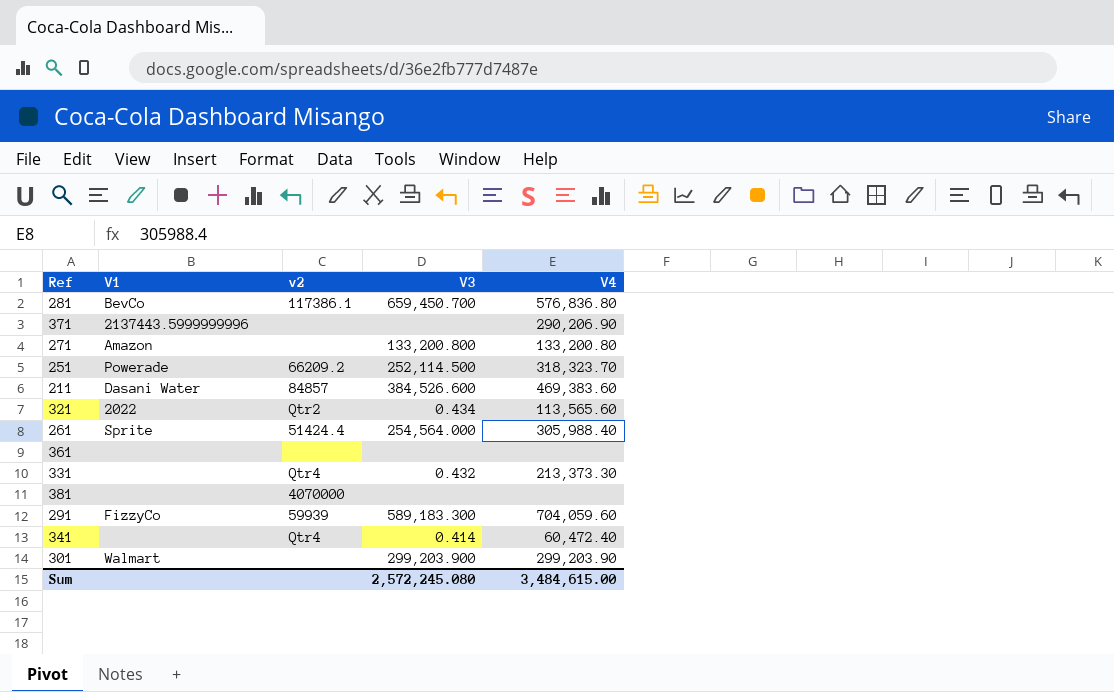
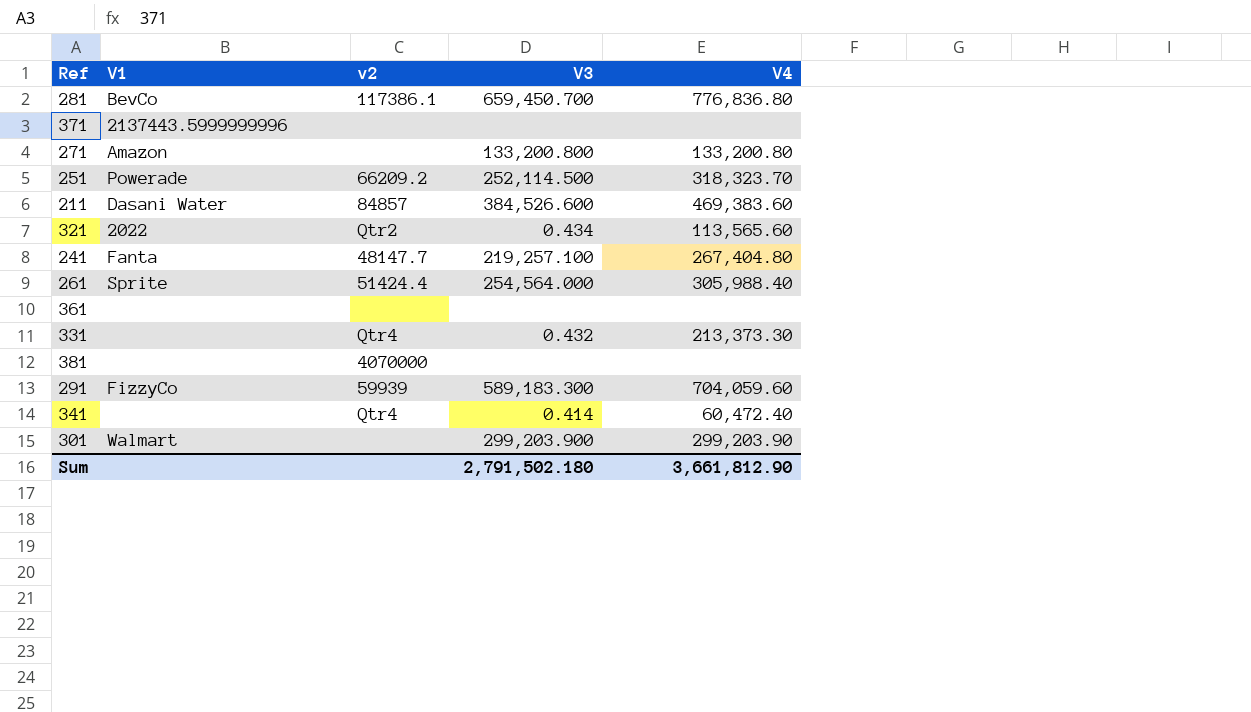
281 | V4: 576,836.80 -> 776,836.80
371 | V4: 290,206.90 -> none
row 241: none -> Fanta | 48147.7 | 219,257.100 | 267,404.80
Sum | V3: 2,572,245.080 -> 2,791,502.180
Sum | V4: 3,484,615.00 -> 3,661,812.90

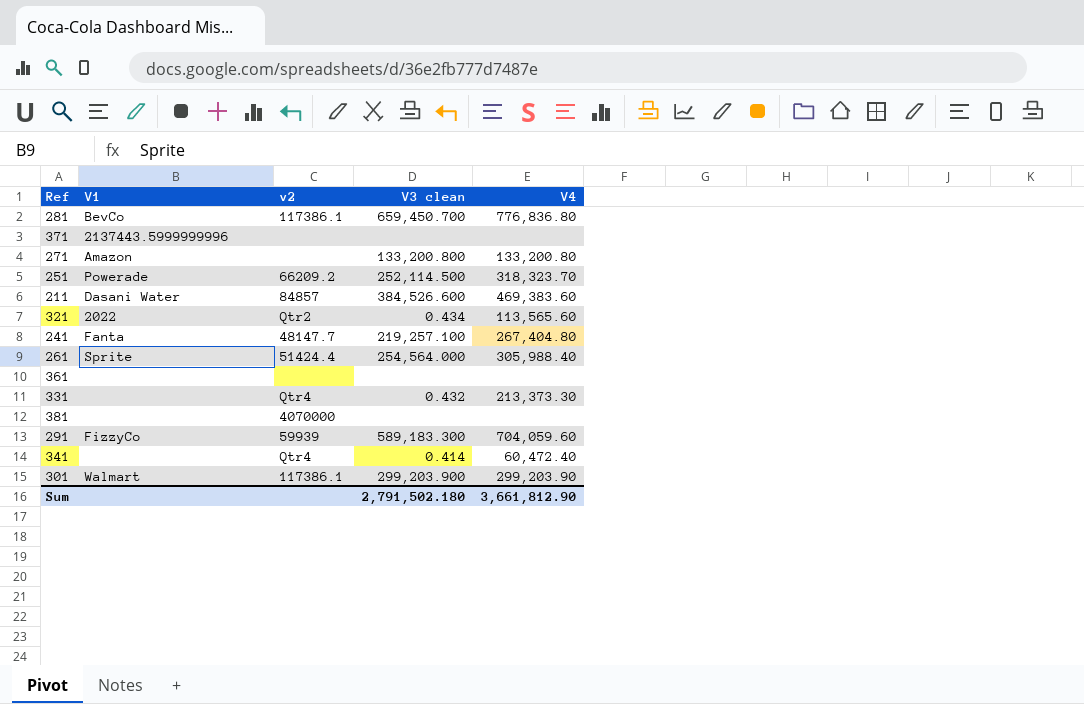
column name: V3 -> V3 clean
301 | v2: none -> 117386.1

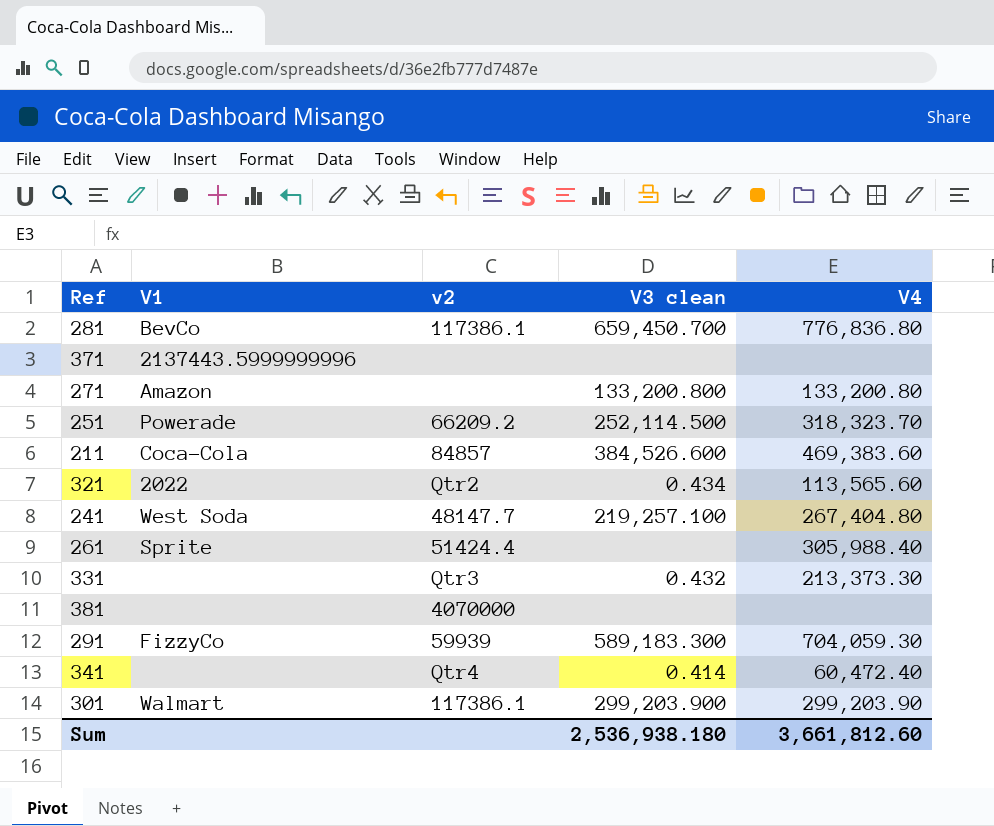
row 361: none | none | none | none -> none
211 | V1: Dasani Water -> Coca-Cola
241 | V1: Fanta -> West Soda
261 | V3 clean: 254,564.000 -> none
331 | v2: Qtr4 -> Qtr3
291 | V4: 704,059.60 -> 704,059.30
Sum | V3 clean: 2,791,502.180 -> 2,536,938.180
Sum | V4: 3,661,812.90 -> 3,661,812.60

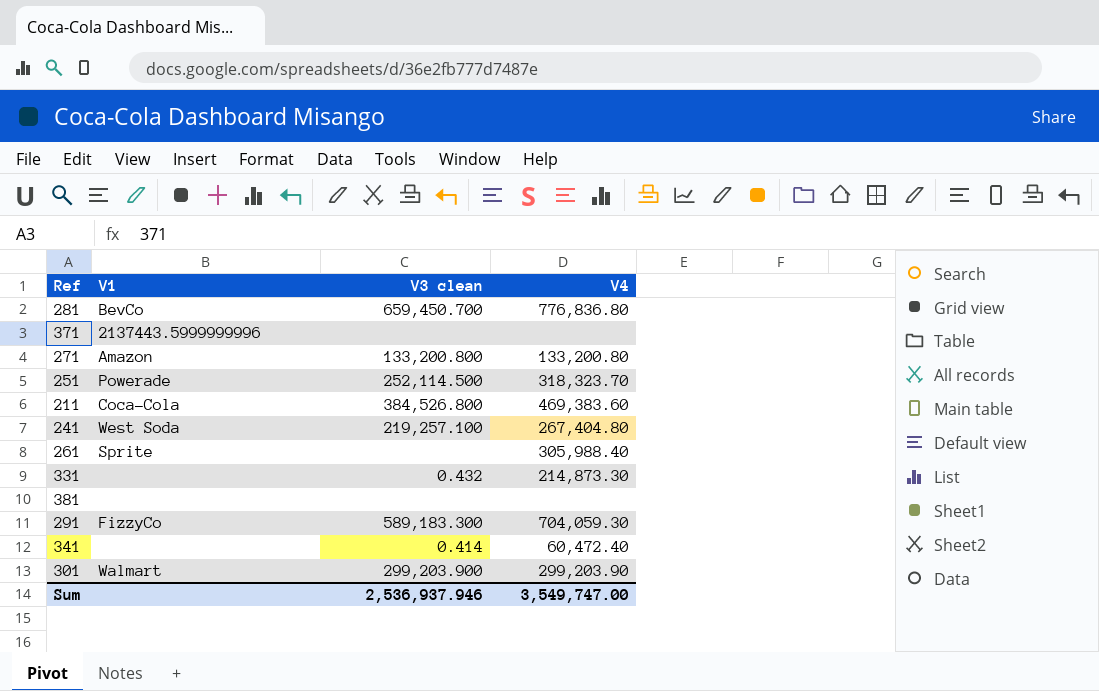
column v2 | position: 3 -> none
row 321: 2022 | Qtr2 | 0.434 | 113,565.60 -> none
211 | V3 clean: 384,526.600 -> 384,526.800
331 | V4: 213,373.30 -> 214,873.30
Sum | V3 clean: 2,536,938.180 -> 2,536,937.946
Sum | V4: 3,661,812.60 -> 3,549,747.00

